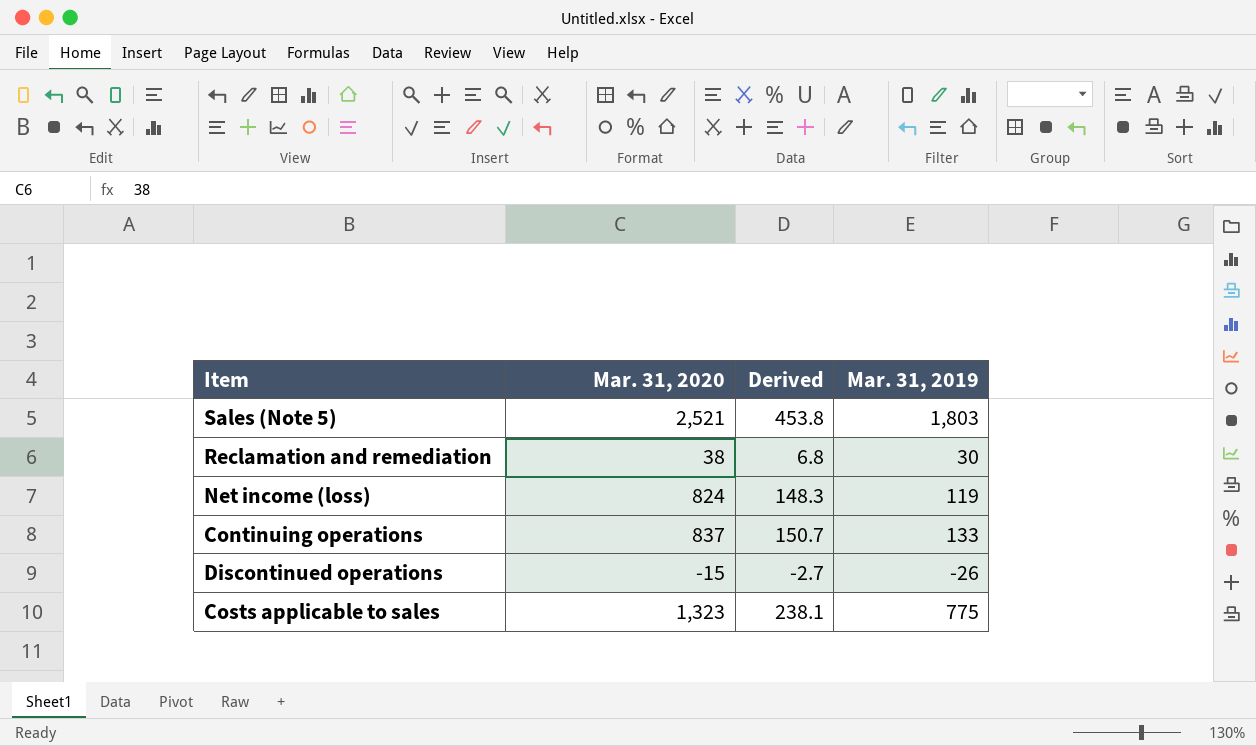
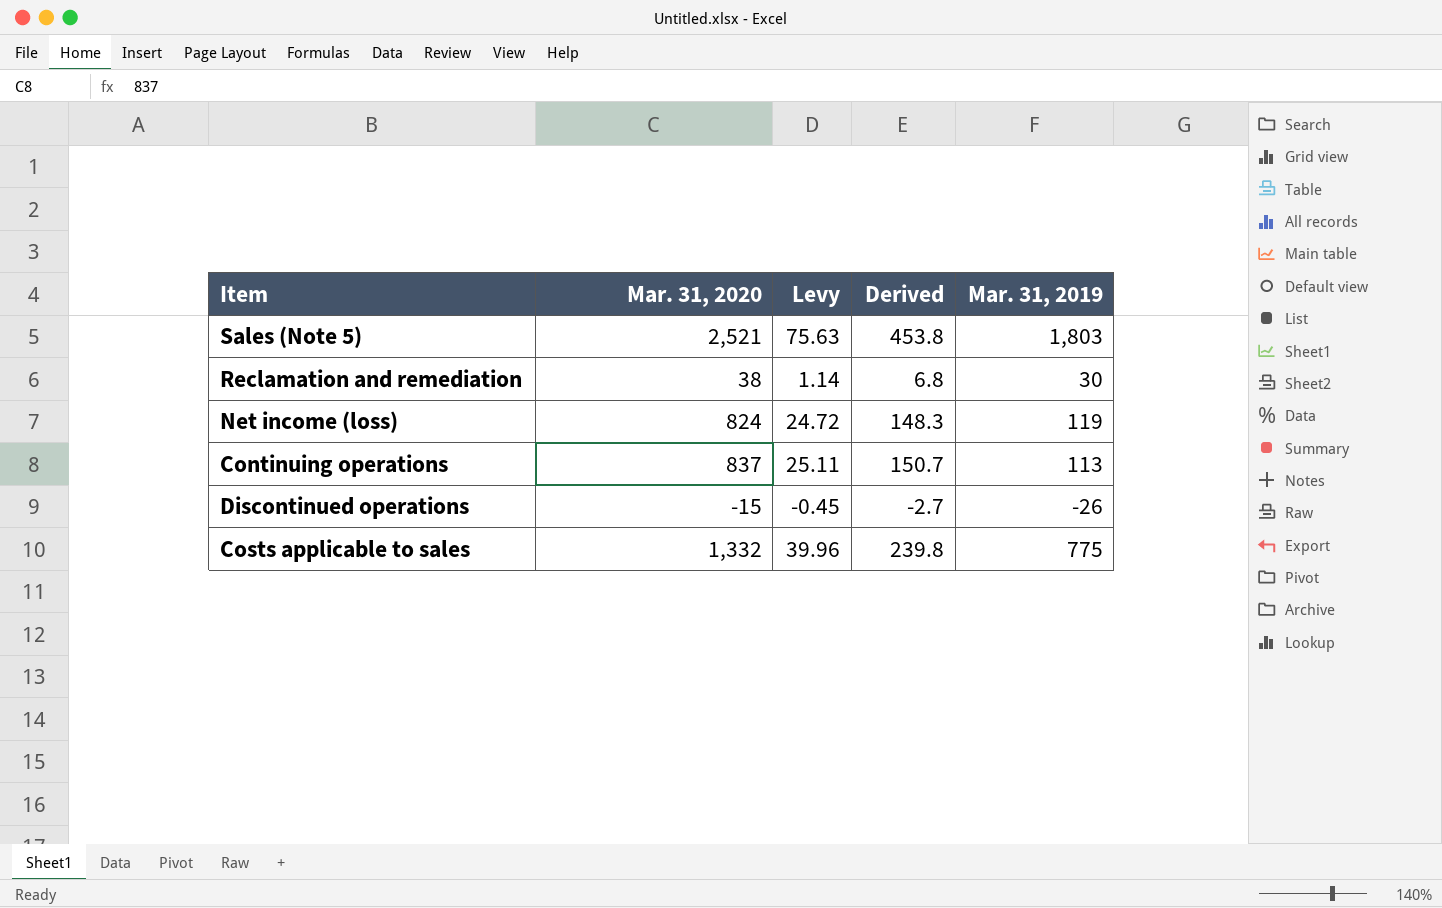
column Levy | formula: none -> [Mar. 31, 2020] * 0.03
Continuing operations | Mar. 31, 2019: 133 -> 113
Costs applicable to sales | Mar. 31, 2020: 1,323 -> 1,332
Costs applicable to sales | Derived: 238.1 -> 239.8

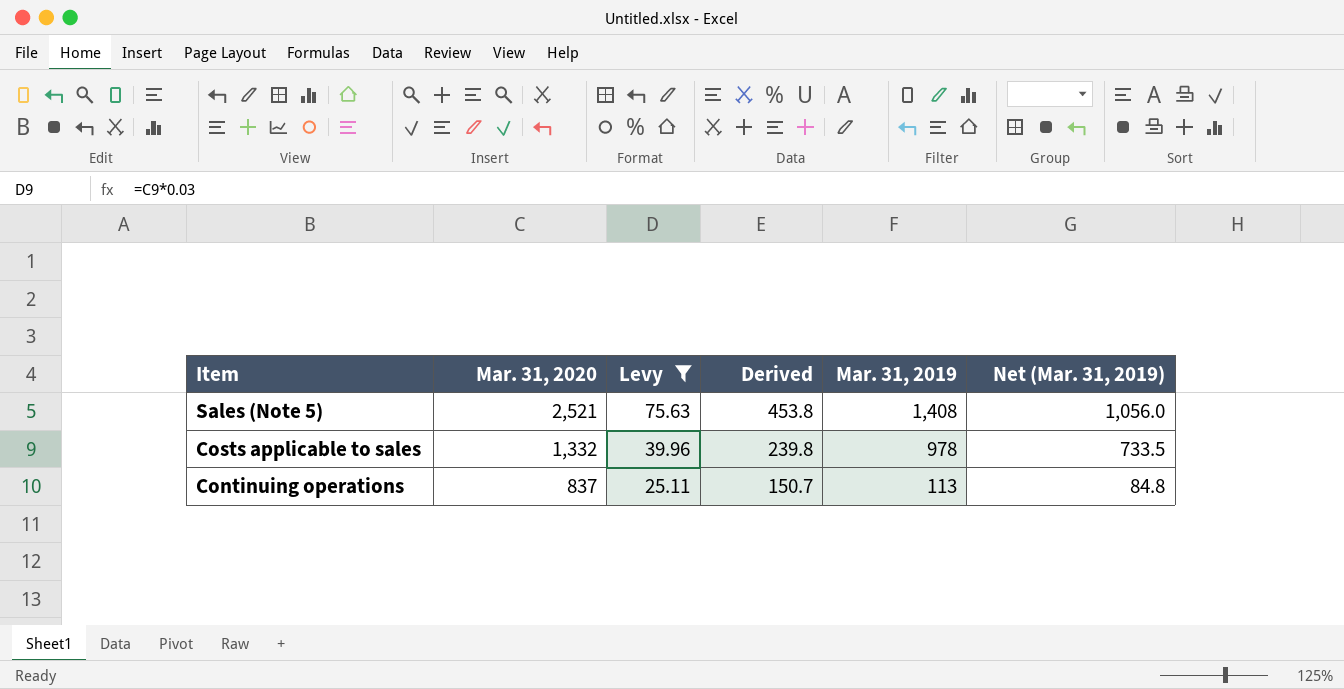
filter: none -> Levy >= 25.11
row order: none -> Item descending
column Net (Mar. 31, 2019) | formula: none -> [Mar. 31, 2019] * 0.75
Sales (Note 5) | Mar. 31, 2019: 1,803 -> 1,408
Costs applicable to sales | Mar. 31, 2019: 775 -> 978

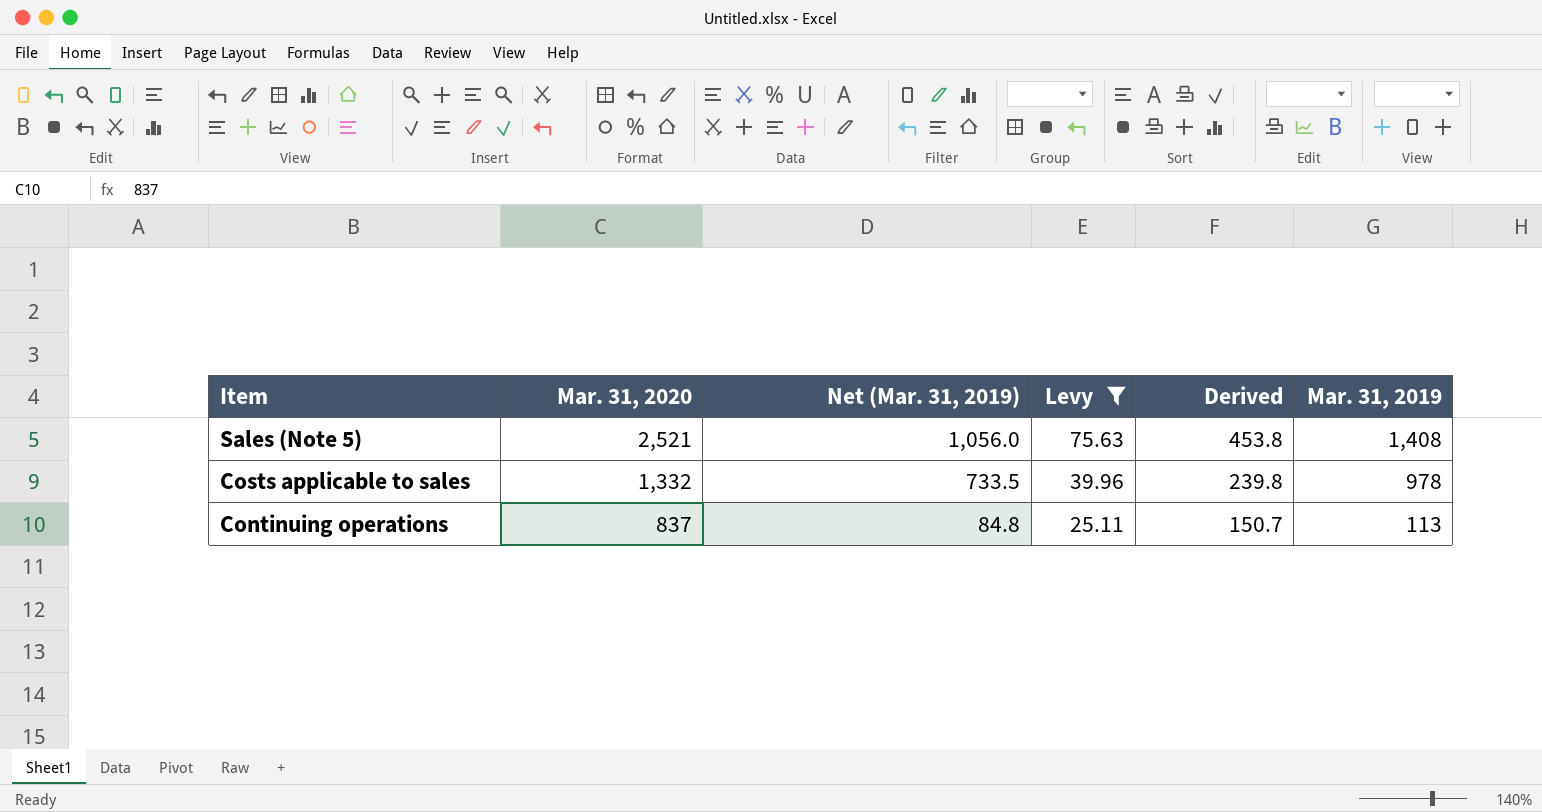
column Net (Mar. 31, 2019) | position: 6 -> 3

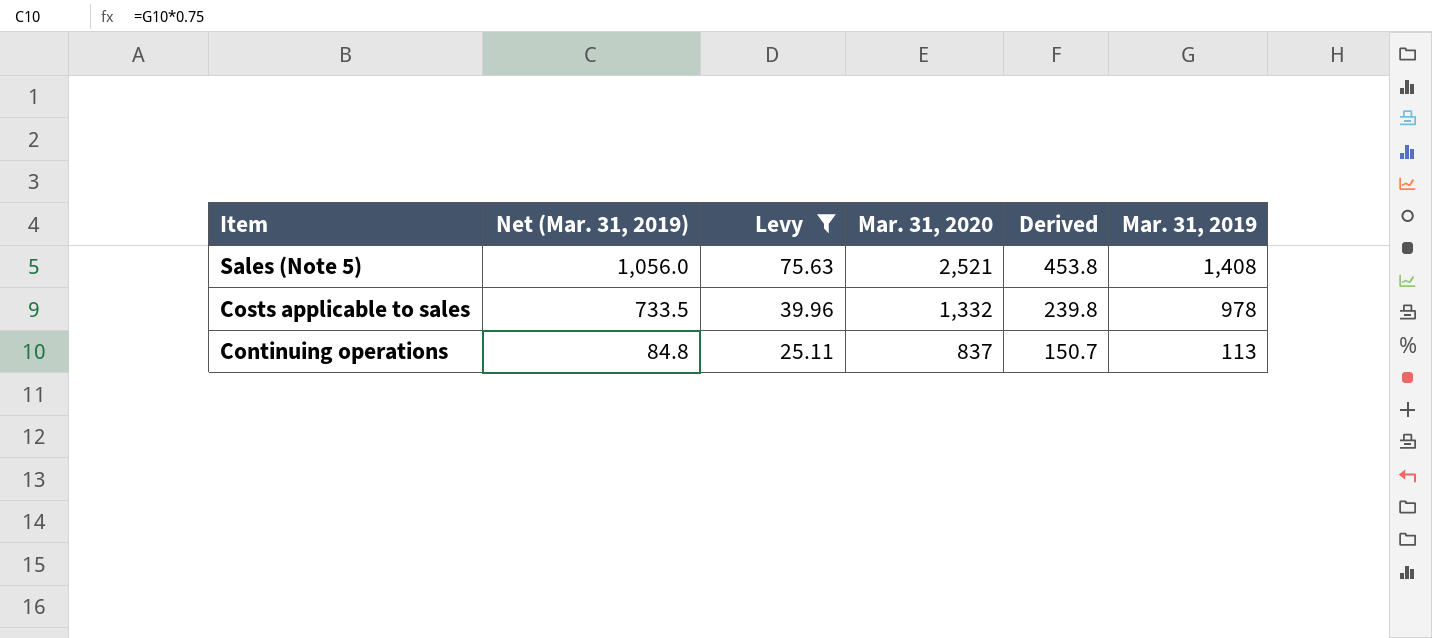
column Mar. 31, 2020 | position: 2 -> 4

